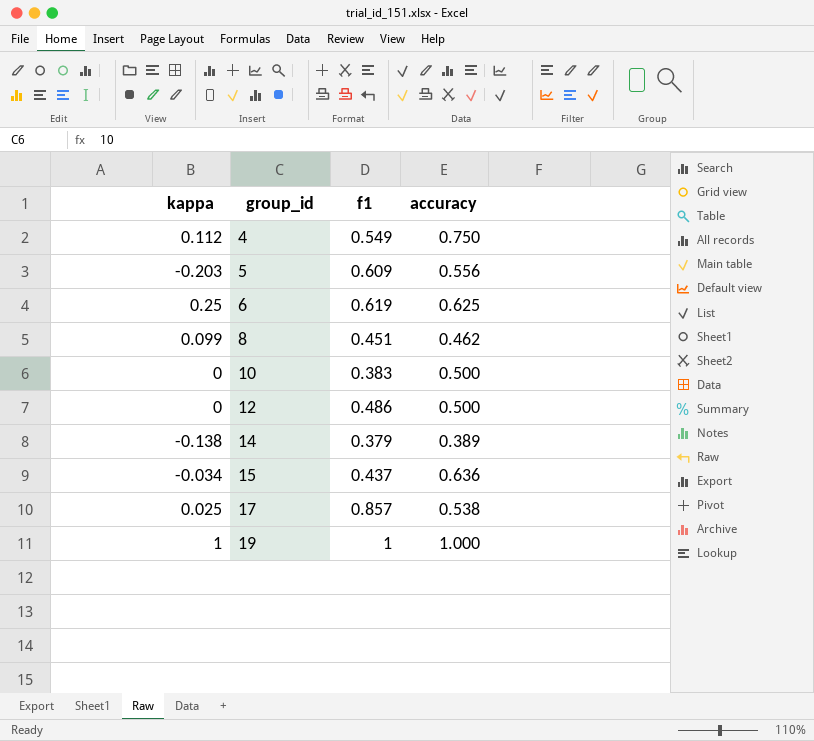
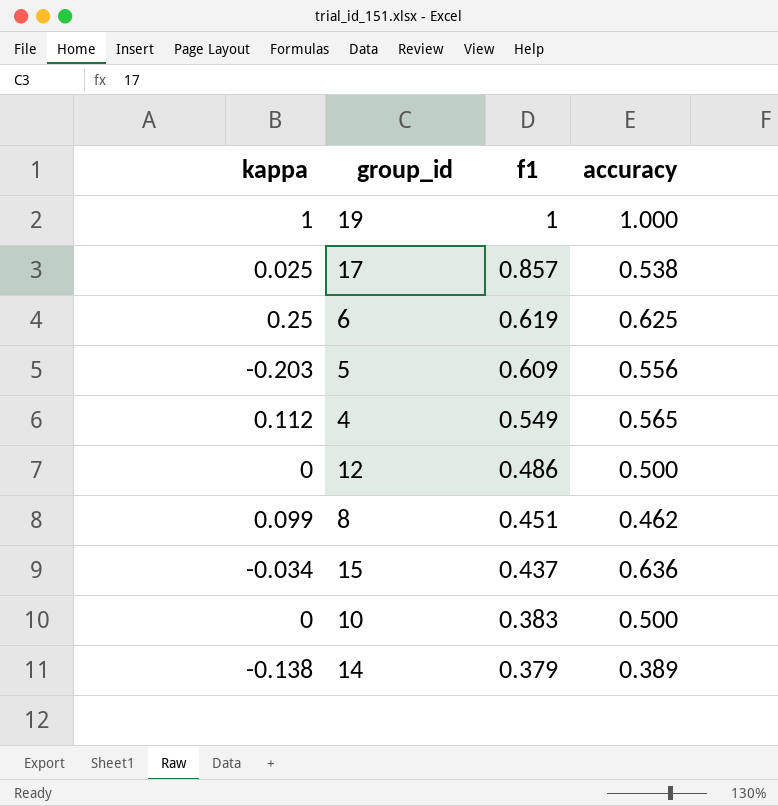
row order: group_id ascending -> f1 descending
4 | accuracy: 0.750 -> 0.565

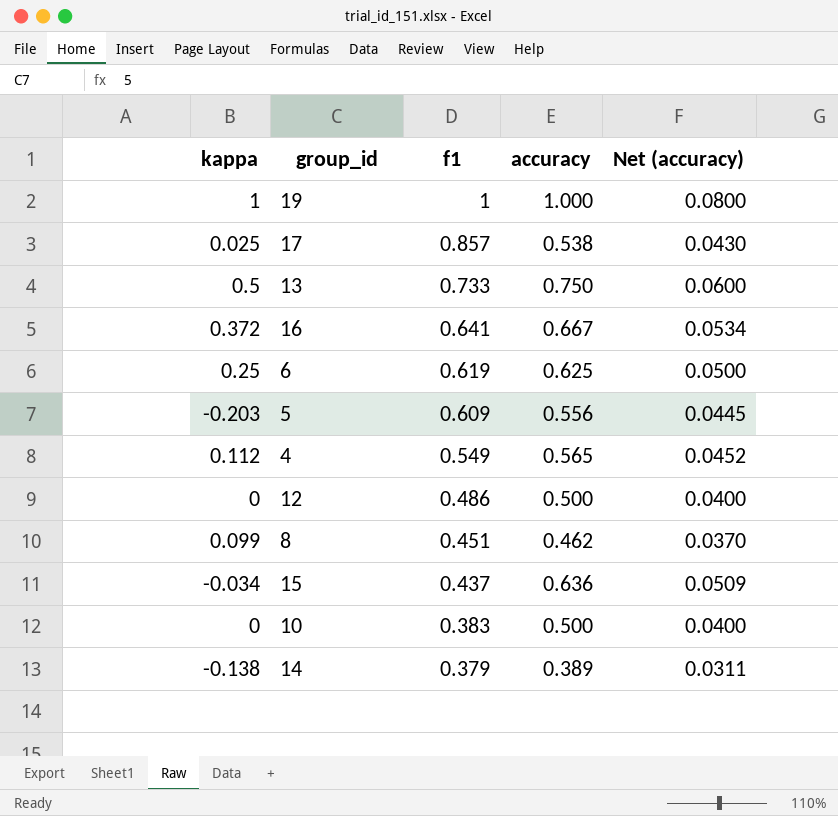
column Net (accuracy) | formula: none -> [accuracy] * 0.08
row 13: none -> 0.5 | 0.733 | 0.750 | 0.0600
row 16: none -> 0.372 | 0.641 | 0.667 | 0.0534

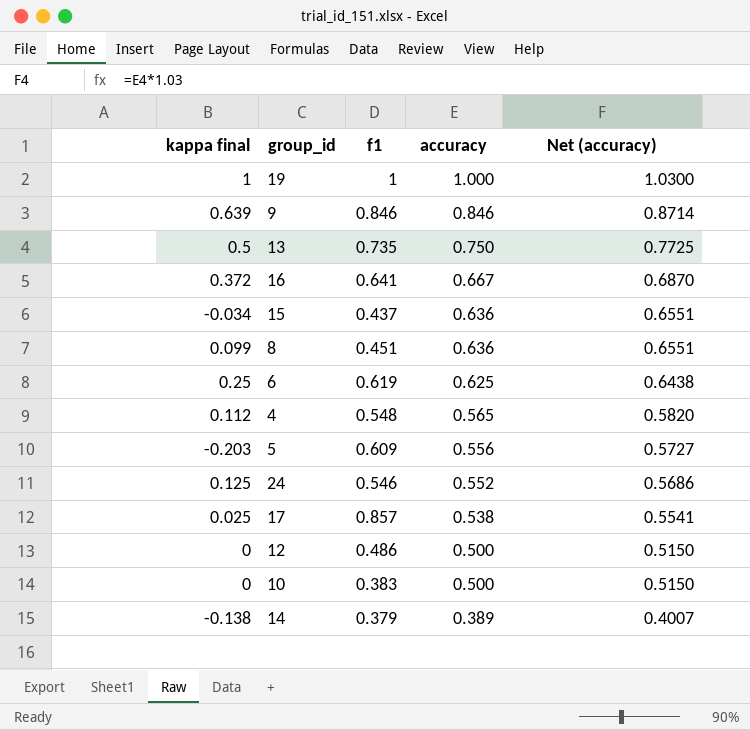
row order: f1 descending -> accuracy descending
column name: kappa -> kappa final
column Net (accuracy) | formula: [accuracy] * 0.08 -> [accuracy] * 1.03
row 9: none -> 0.639 | 0.846 | 0.846 | 0.8714
13 | f1: 0.733 -> 0.735
8 | accuracy: 0.462 -> 0.636
4 | f1: 0.549 -> 0.548
row 24: none -> 0.125 | 0.546 | 0.552 | 0.5686

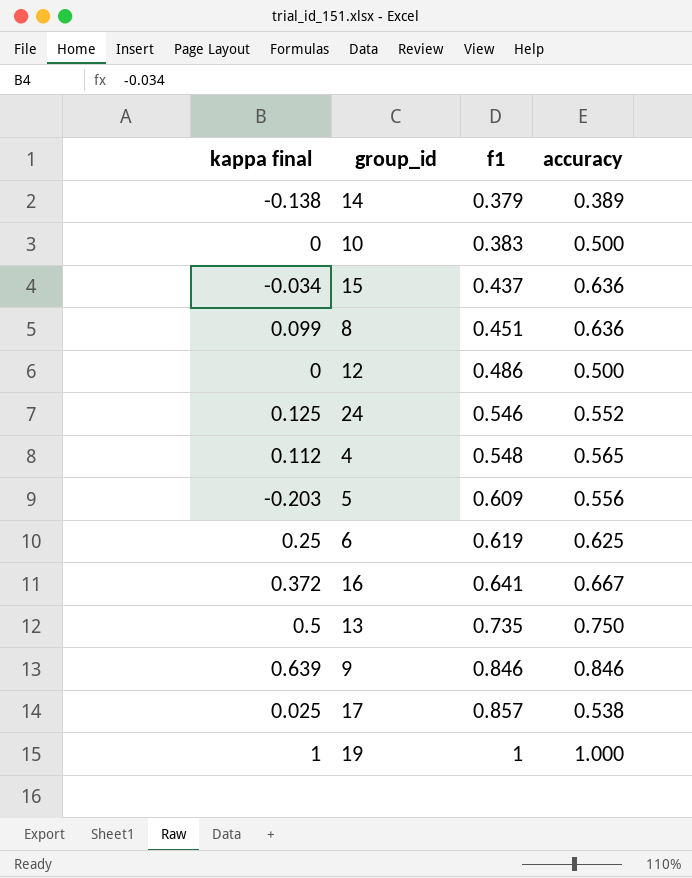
row order: accuracy descending -> f1 ascending
column Net (accuracy) | formula: [accuracy] * 1.03 -> none

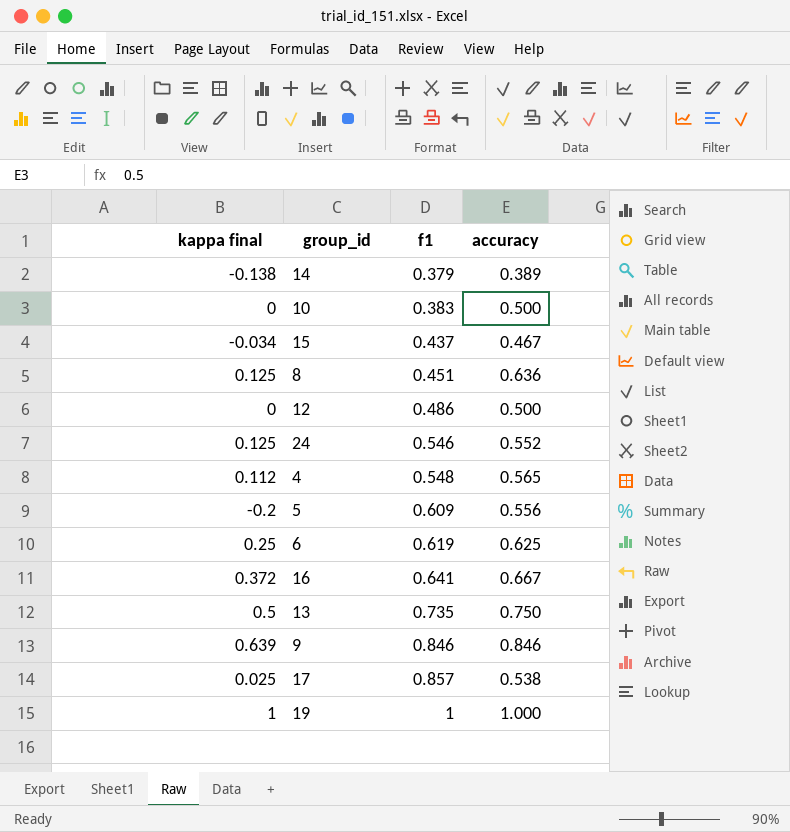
15 | accuracy: 0.636 -> 0.467
8 | kappa final: 0.099 -> 0.125
5 | kappa final: -0.203 -> -0.2

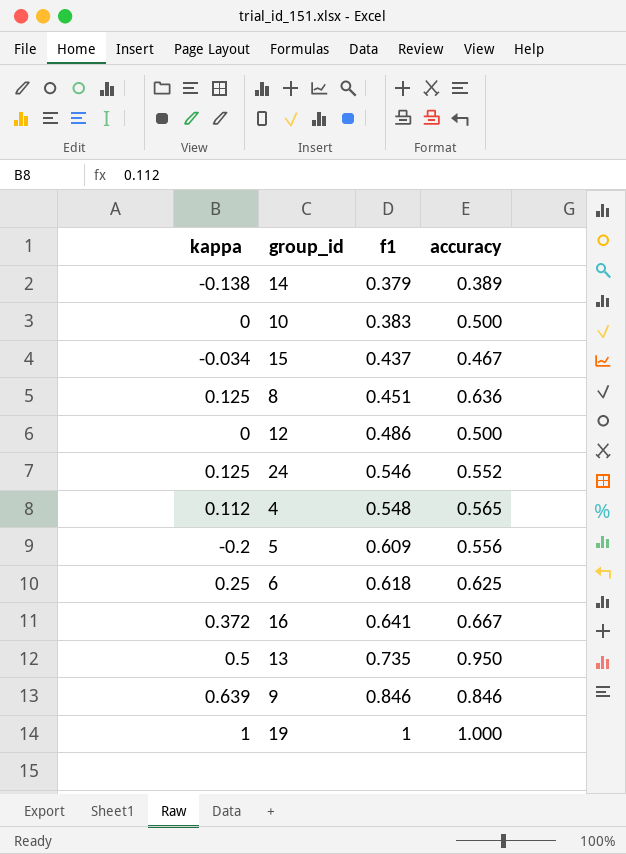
column name: kappa final -> kappa
row 17: 0.025 | 0.857 | 0.538 -> none
6 | f1: 0.619 -> 0.618
13 | accuracy: 0.750 -> 0.950

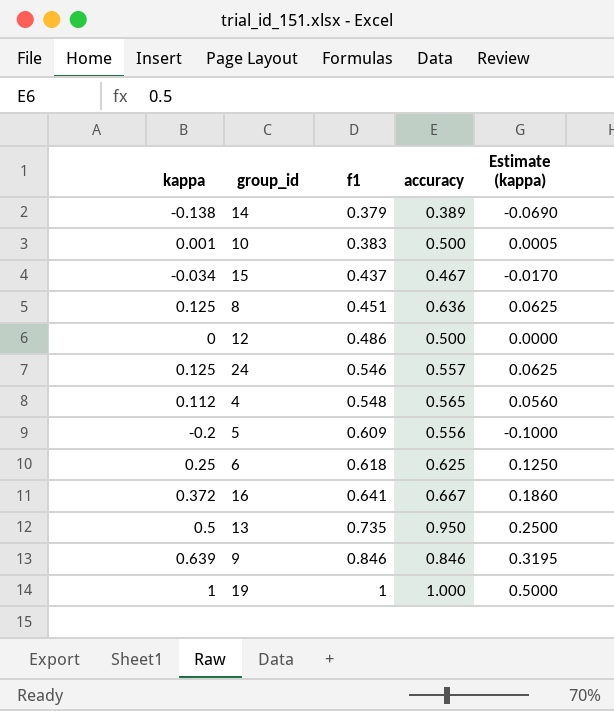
column Estimate (kappa) | formula: none -> [kappa] * 0.5
10 | kappa: 0 -> 0.001
24 | accuracy: 0.552 -> 0.557

